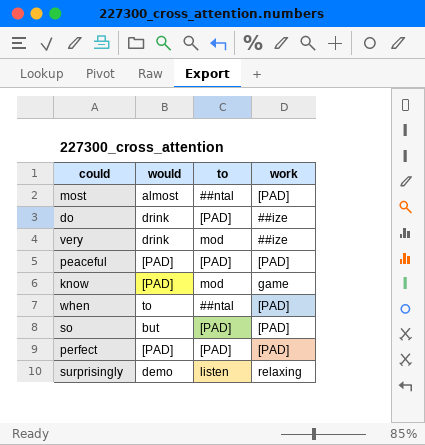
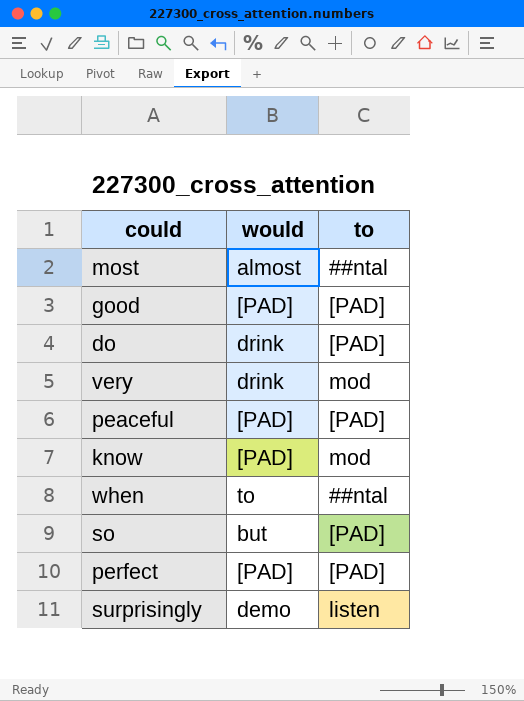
column work | position: 4 -> none
row good: none -> [PAD] | [PAD]

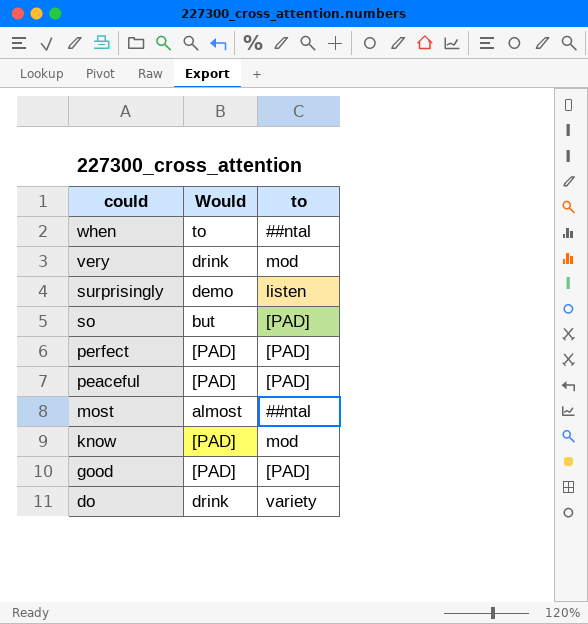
row order: none -> could descending
column name: would -> Would
do | to: [PAD] -> variety

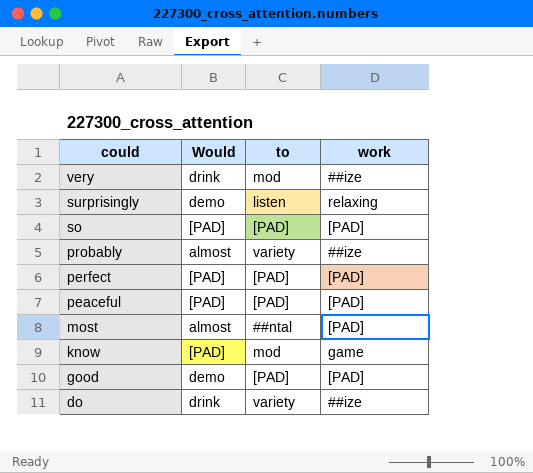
column work | position: none -> 4
row when: to | ##ntal -> none
so | Would: but -> [PAD]
row probably: none -> almost | variety | ##ize
good | Would: [PAD] -> demo

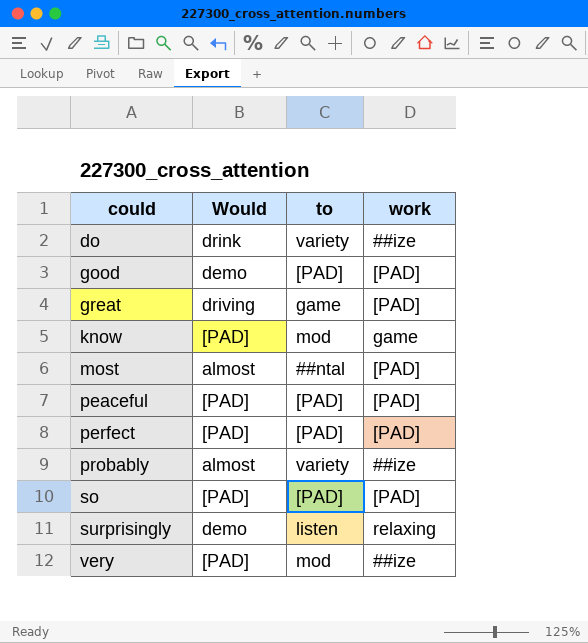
row order: could descending -> could ascending
row great: none -> driving | game | [PAD]
very | Would: drink -> [PAD]

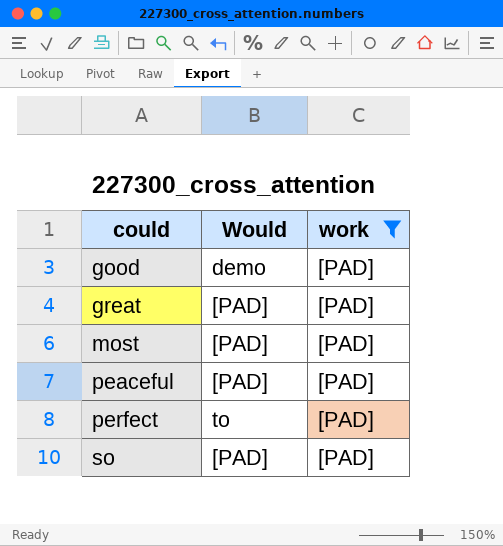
filter: none -> work = [PAD]
column to | position: 3 -> none
great | Would: driving -> [PAD]
most | Would: almost -> [PAD]
perfect | Would: [PAD] -> to

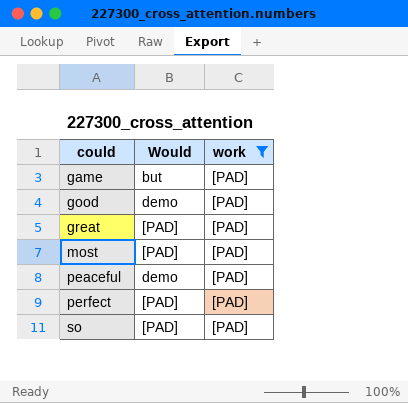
row game: none -> but | [PAD]
peaceful | Would: [PAD] -> demo
perfect | Would: to -> [PAD]

